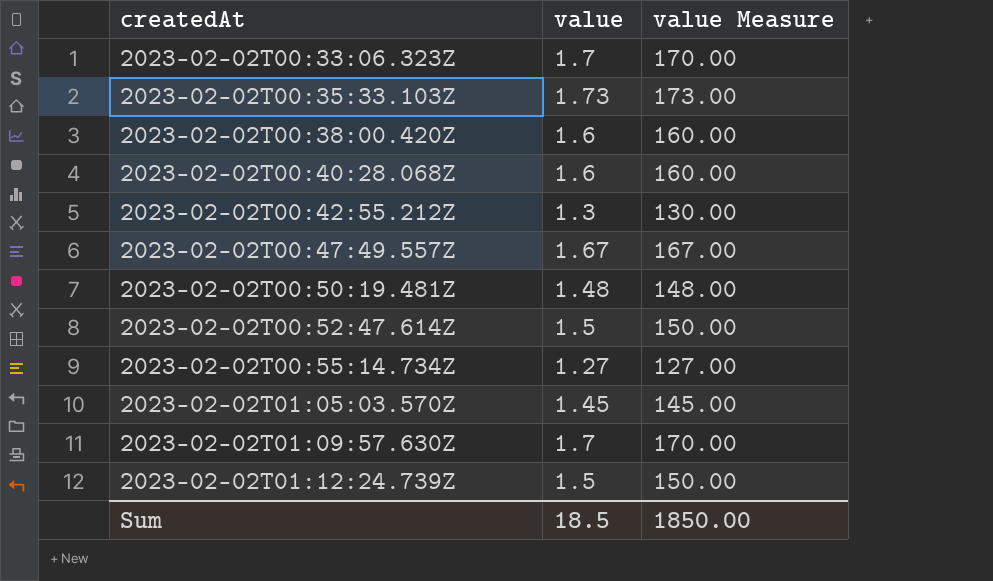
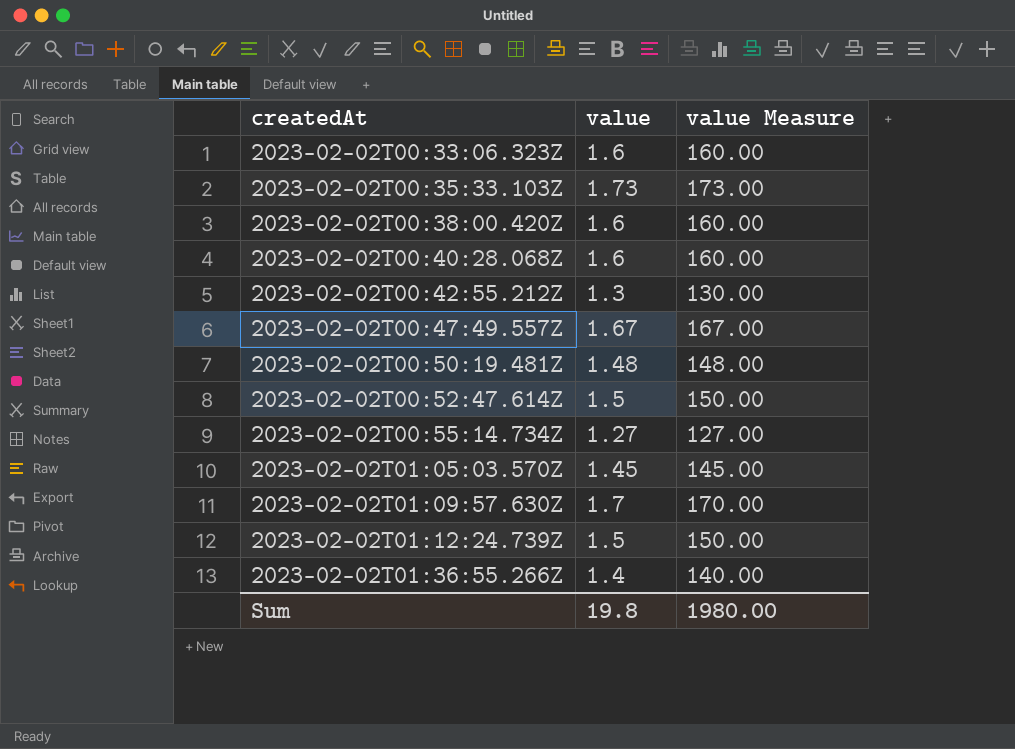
2023-02-02T00:33:06.323Z | value: 1.7 -> 1.6
2023-02-02T00:33:06.323Z | value Measure: 170.00 -> 160.00
row 2023-02-02T01:36:55.266Z: none -> 1.4 | 140.00
Sum | value: 18.5 -> 19.8
Sum | value Measure: 1850.00 -> 1980.00

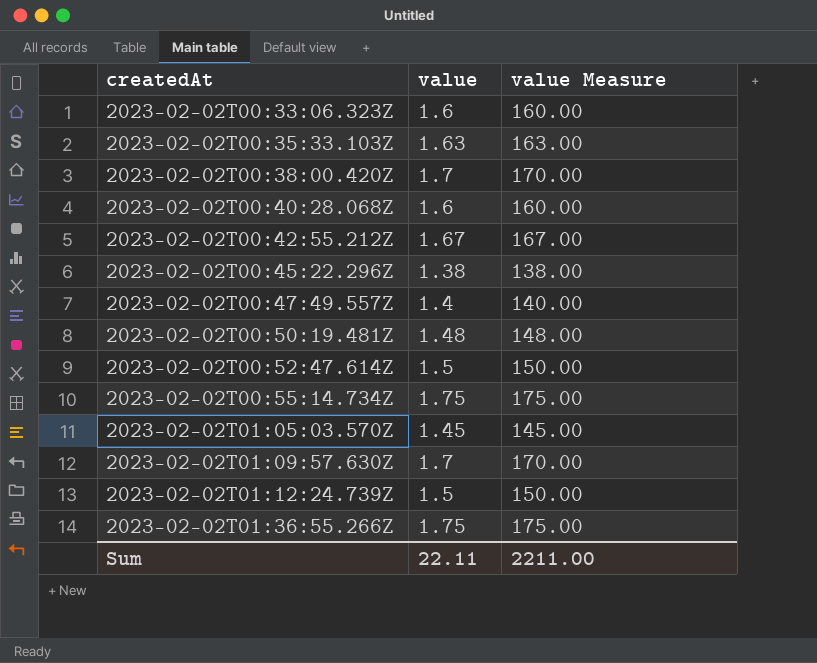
2023-02-02T00:35:33.103Z | value: 1.73 -> 1.63
2023-02-02T00:35:33.103Z | value Measure: 173.00 -> 163.00
2023-02-02T00:38:00.420Z | value: 1.6 -> 1.7
2023-02-02T00:38:00.420Z | value Measure: 160.00 -> 170.00
2023-02-02T00:42:55.212Z | value: 1.3 -> 1.67
2023-02-02T00:42:55.212Z | value Measure: 130.00 -> 167.00
row 2023-02-02T00:45:22.296Z: none -> 1.38 | 138.00
2023-02-02T00:47:49.557Z | value: 1.67 -> 1.4
2023-02-02T00:47:49.557Z | value Measure: 167.00 -> 140.00
2023-02-02T00:55:14.734Z | value: 1.27 -> 1.75
2023-02-02T00:55:14.734Z | value Measure: 127.00 -> 175.00
2023-02-02T01:36:55.266Z | value: 1.4 -> 1.75
2023-02-02T01:36:55.266Z | value Measure: 140.00 -> 175.00
Sum | value: 19.8 -> 22.11
Sum | value Measure: 1980.00 -> 2211.00

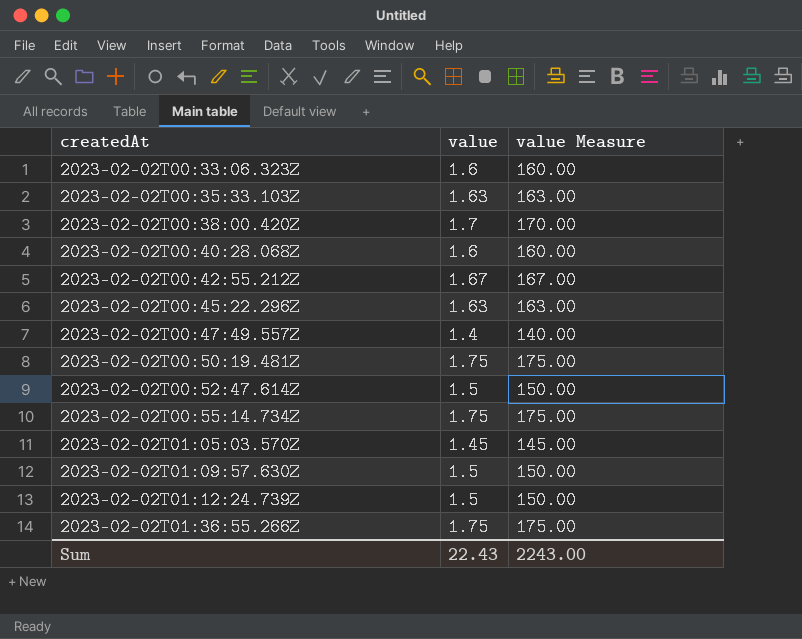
2023-02-02T00:45:22.296Z | value: 1.38 -> 1.63
2023-02-02T00:45:22.296Z | value Measure: 138.00 -> 163.00
2023-02-02T00:50:19.481Z | value: 1.48 -> 1.75
2023-02-02T00:50:19.481Z | value Measure: 148.00 -> 175.00
2023-02-02T01:09:57.630Z | value: 1.7 -> 1.5
2023-02-02T01:09:57.630Z | value Measure: 170.00 -> 150.00
Sum | value: 22.11 -> 22.43
Sum | value Measure: 2211.00 -> 2243.00

